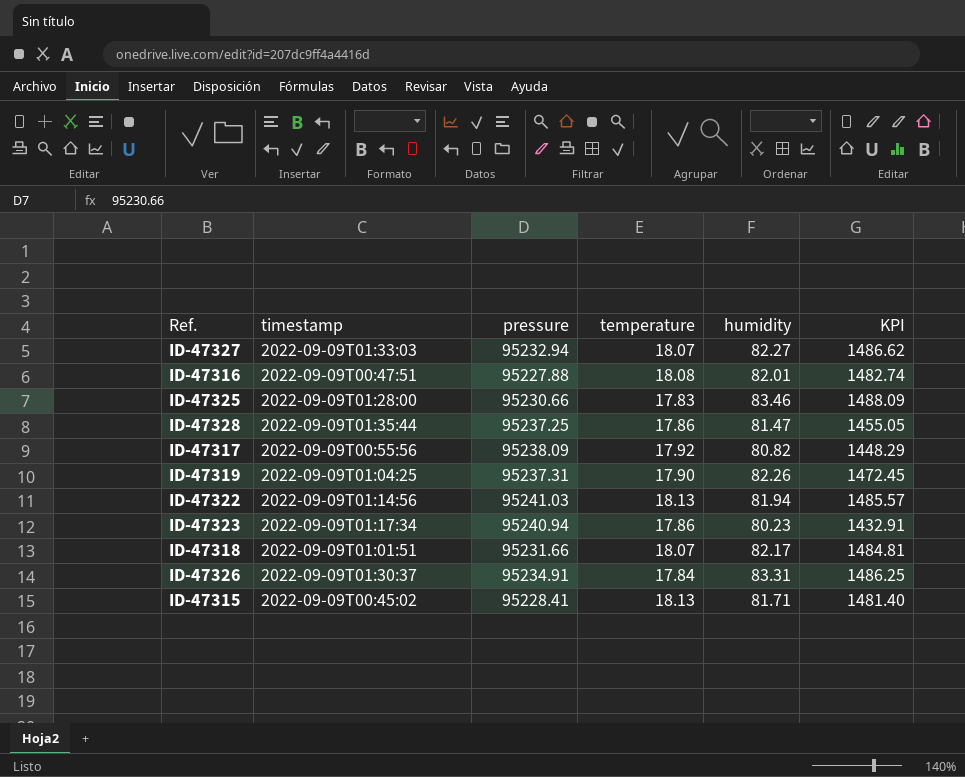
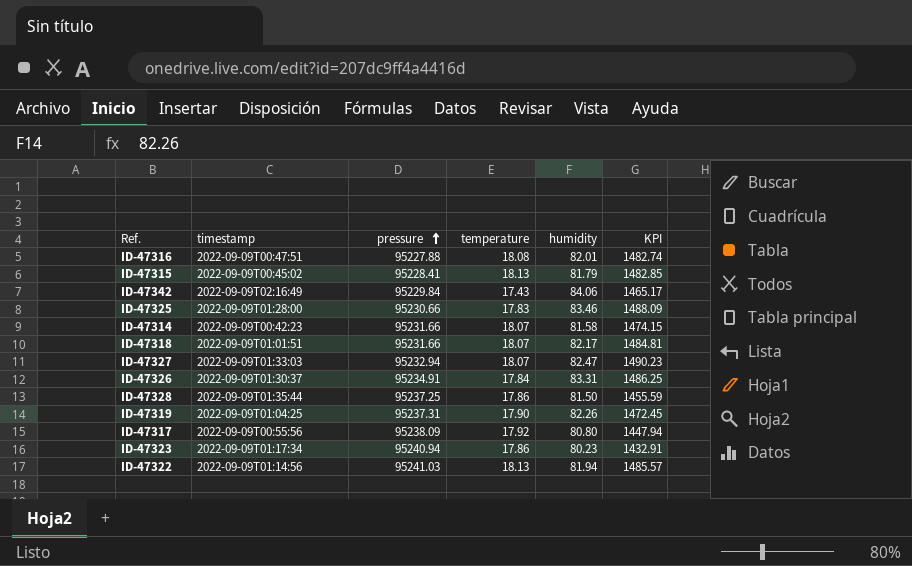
row order: none -> pressure ascending
ID-47315 | humidity: 81.71 -> 81.79
ID-47315 | KPI: 1481.40 -> 1482.85
row ID-47342: none -> 2022-09-09T02:16:49 | 95229.84 | 17.43 | 84.06 | 1465.17
row ID-47314: none -> 2022-09-09T00:42:23 | 95231.66 | 18.07 | 81.58 | 1474.15
ID-47327 | humidity: 82.27 -> 82.47
ID-47327 | KPI: 1486.62 -> 1490.23
ID-47328 | humidity: 81.47 -> 81.50
ID-47328 | KPI: 1455.05 -> 1455.59
ID-47317 | humidity: 80.82 -> 80.80
ID-47317 | KPI: 1448.29 -> 1447.94

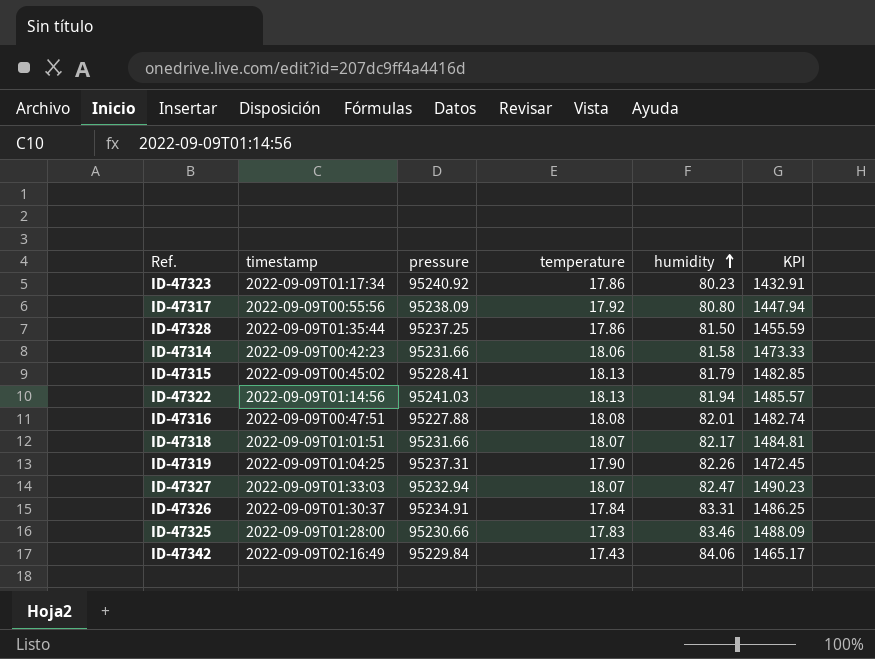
row order: pressure ascending -> humidity ascending
ID-47323 | pressure: 95240.94 -> 95240.92
ID-47314 | temperature: 18.07 -> 18.06
ID-47314 | KPI: 1474.15 -> 1473.33

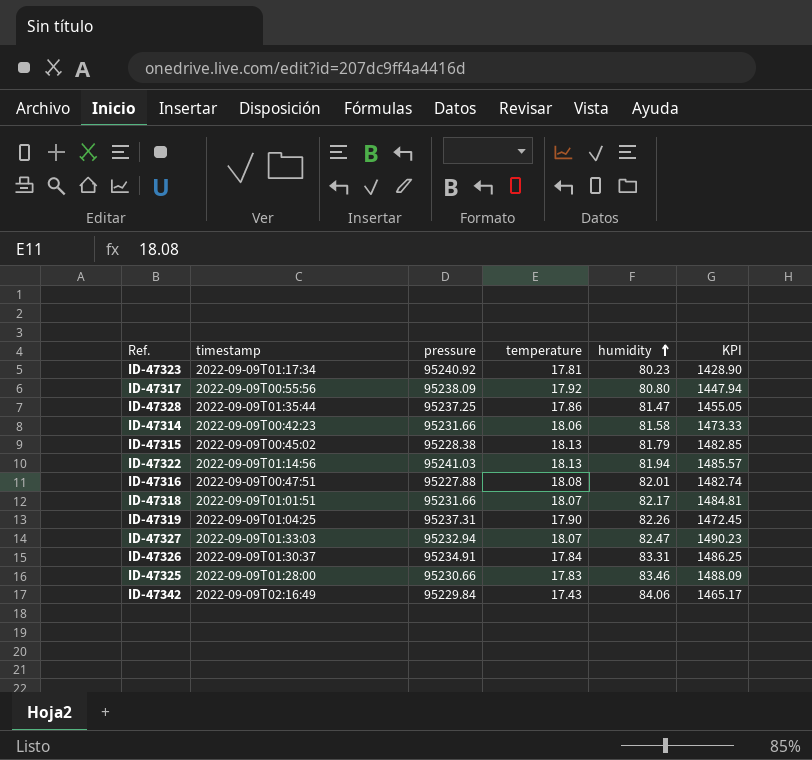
ID-47323 | temperature: 17.86 -> 17.81
ID-47323 | KPI: 1432.91 -> 1428.90
ID-47328 | humidity: 81.50 -> 81.47
ID-47328 | KPI: 1455.59 -> 1455.05
ID-47315 | pressure: 95228.41 -> 95228.38

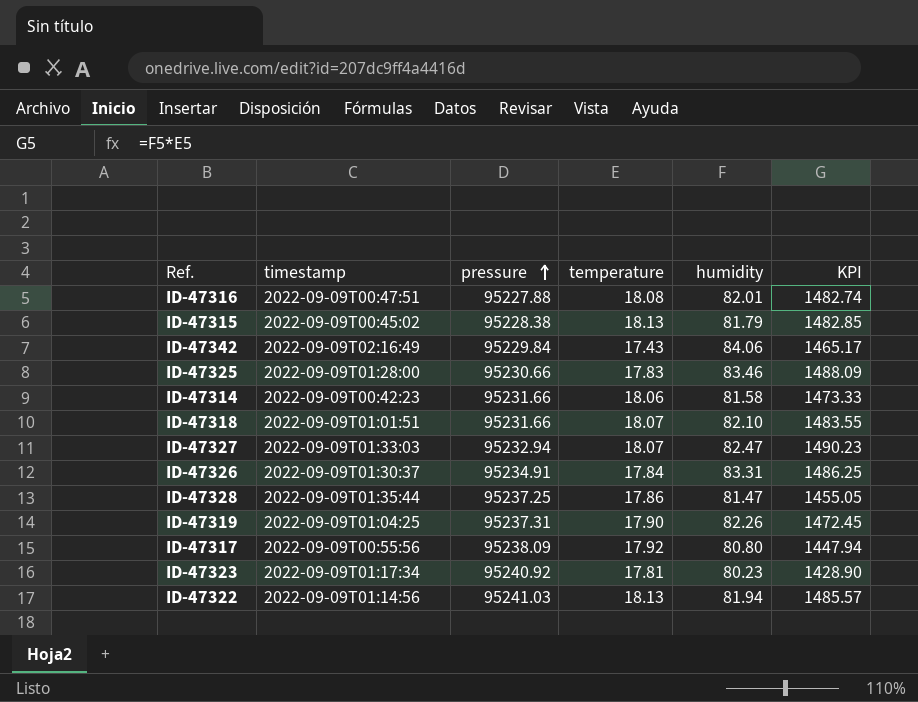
row order: humidity ascending -> pressure ascending
ID-47318 | humidity: 82.17 -> 82.10
ID-47318 | KPI: 1484.81 -> 1483.55

